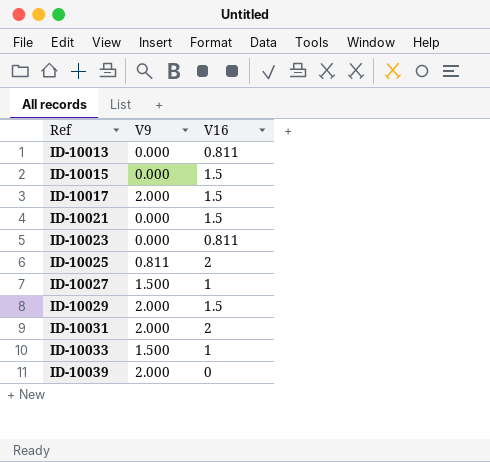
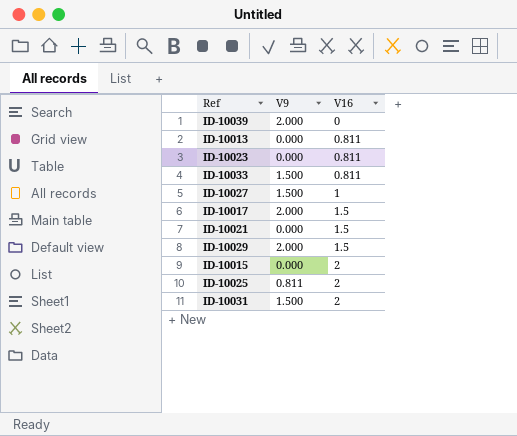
row order: Ref ascending -> V16 ascending
ID-10033 | V16: 1 -> 0.811
ID-10015 | V16: 1.5 -> 2
ID-10031 | V9: 2.000 -> 1.500

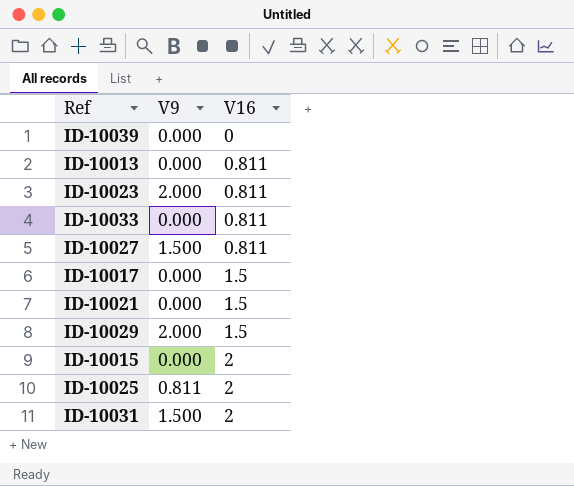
ID-10039 | V9: 2.000 -> 0.000
ID-10023 | V9: 0.000 -> 2.000
ID-10033 | V9: 1.500 -> 0.000
ID-10027 | V16: 1 -> 0.811
ID-10017 | V9: 2.000 -> 0.000

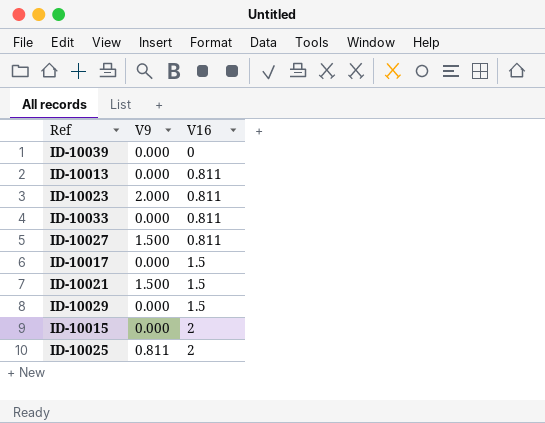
row ID-10031: 1.500 | 2 -> none
ID-10021 | V9: 0.000 -> 1.500
ID-10029 | V9: 2.000 -> 0.000

